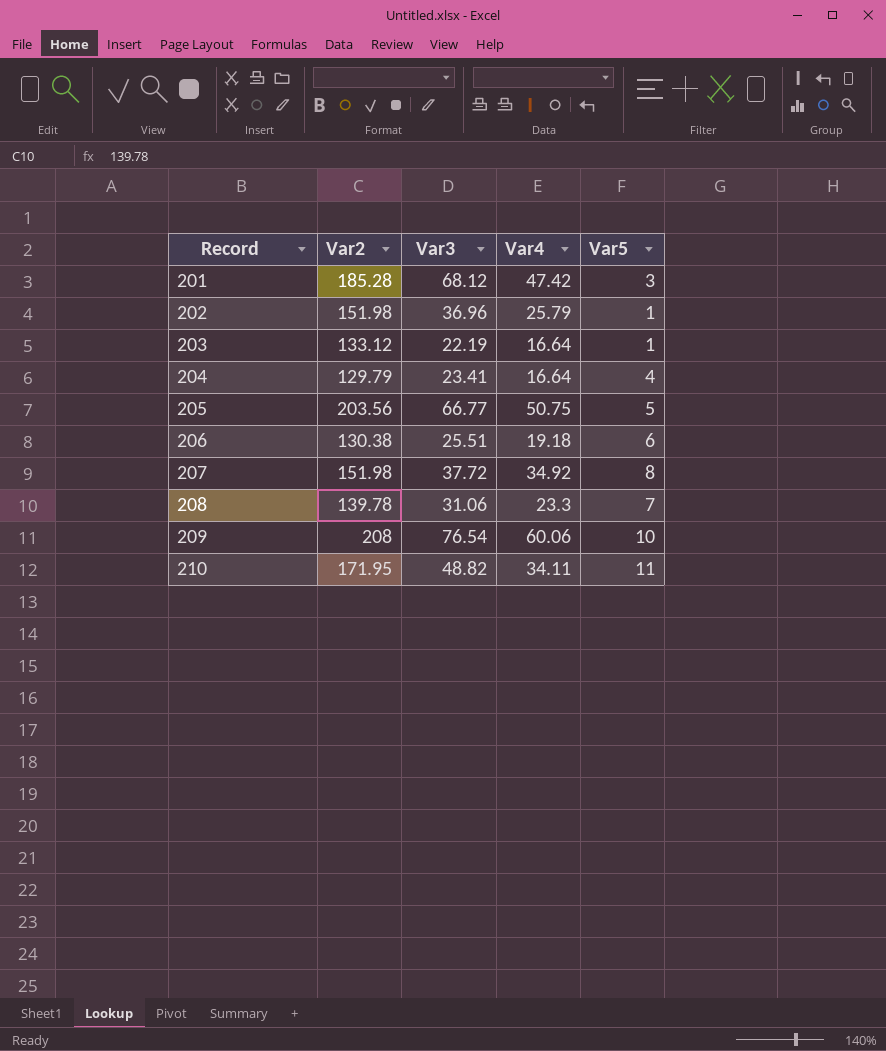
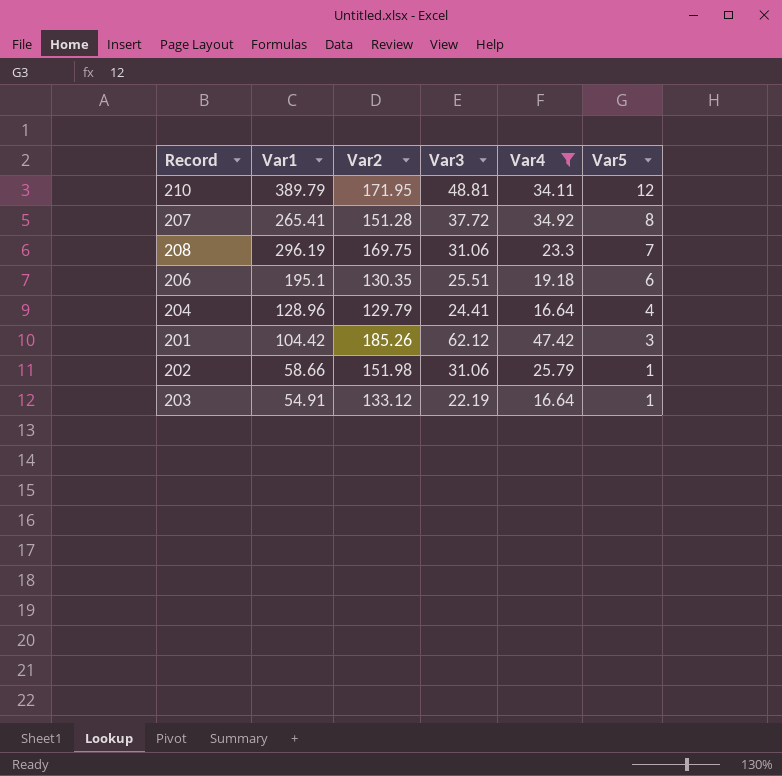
filter: none -> Var4 <= 47.42
row order: Record ascending -> Var5 descending
column Var1 | position: none -> 2
210 | Var3: 48.82 -> 48.81
210 | Var5: 11 -> 12
207 | Var2: 151.98 -> 151.28
208 | Var2: 139.78 -> 169.75
206 | Var2: 130.38 -> 130.35
204 | Var3: 23.41 -> 24.41
201 | Var2: 185.28 -> 185.26
201 | Var3: 68.12 -> 62.12
202 | Var3: 36.96 -> 31.06

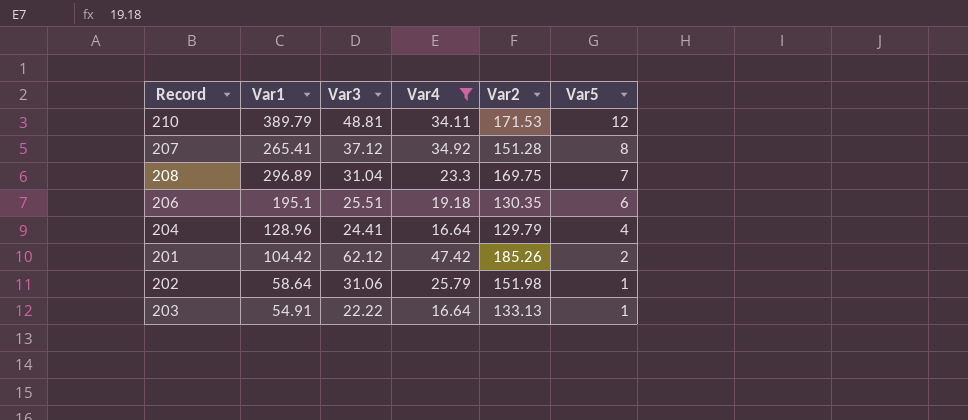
column Var2 | position: 3 -> 5
210 | Var2: 171.95 -> 171.53
207 | Var3: 37.72 -> 37.12
208 | Var1: 296.19 -> 296.89
208 | Var3: 31.06 -> 31.04
201 | Var5: 3 -> 2
202 | Var1: 58.66 -> 58.64
203 | Var3: 22.19 -> 22.22
203 | Var2: 133.12 -> 133.13

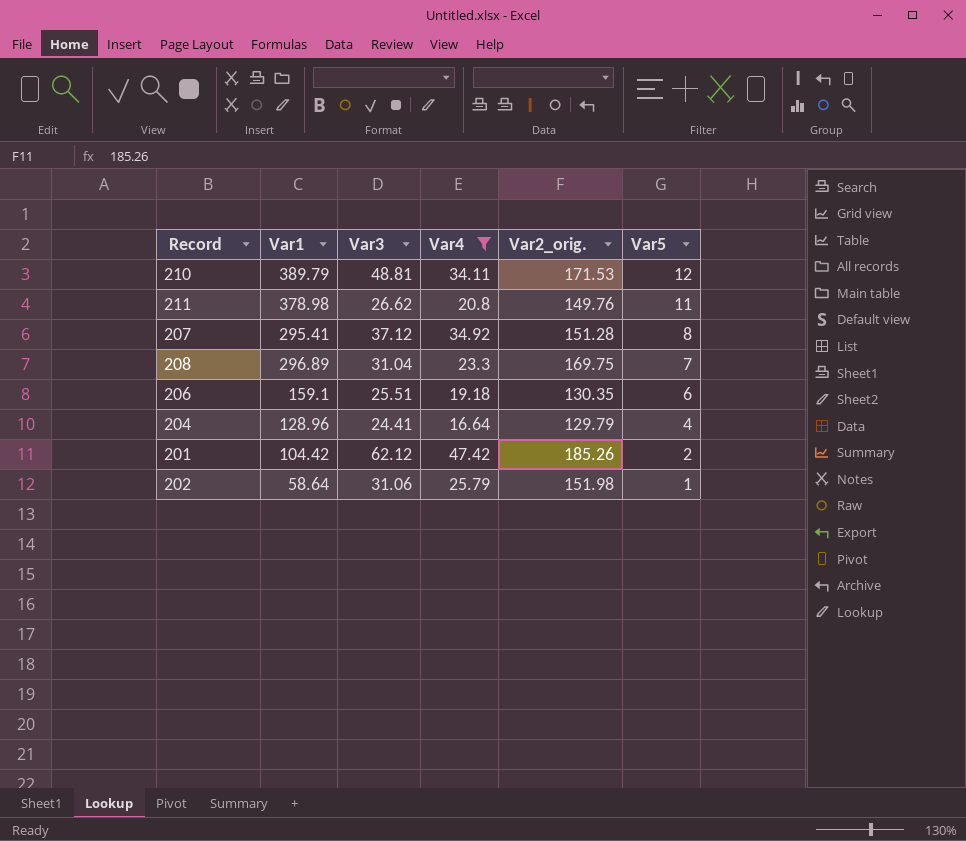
column name: Var2 -> Var2_orig.
row 203: 54.91 | 22.22 | 16.64 | 133.13 | 1 -> none
row 211: none -> 378.98 | 26.62 | 20.8 | 149.76 | 11
207 | Var1: 265.41 -> 295.41
206 | Var1: 195.1 -> 159.1

